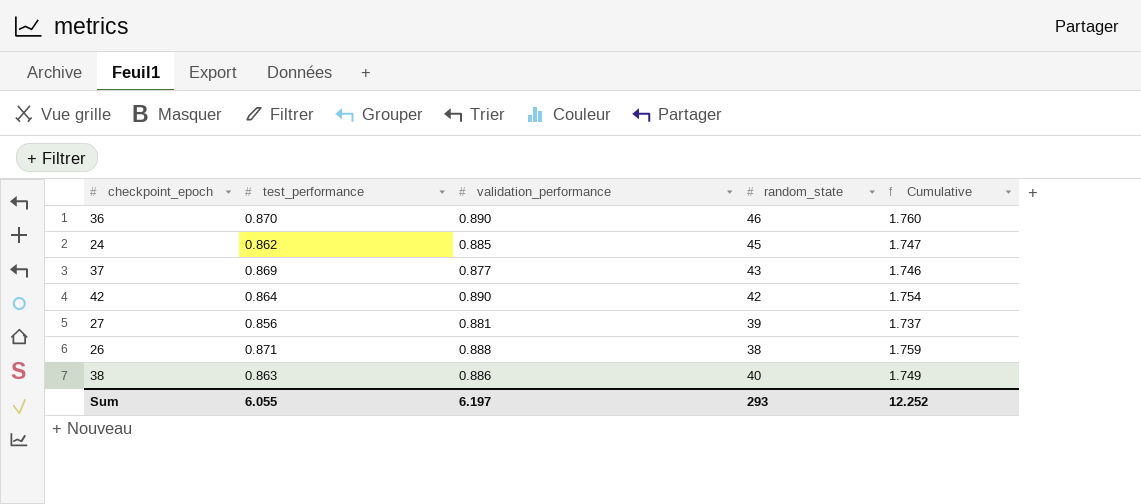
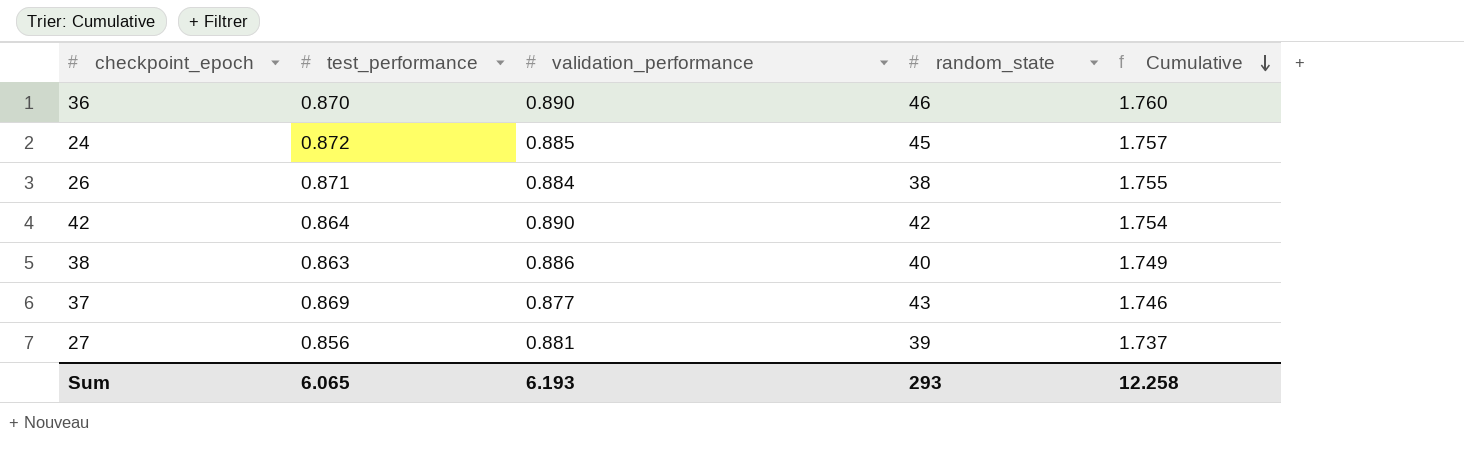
row order: none -> Cumulative descending
24 | test_performance: 0.862 -> 0.872
24 | Cumulative: 1.747 -> 1.757
26 | validation_performance: 0.888 -> 0.884
26 | Cumulative: 1.759 -> 1.755
Sum | test_performance: 6.055 -> 6.065
Sum | validation_performance: 6.197 -> 6.193
Sum | Cumulative: 12.252 -> 12.258

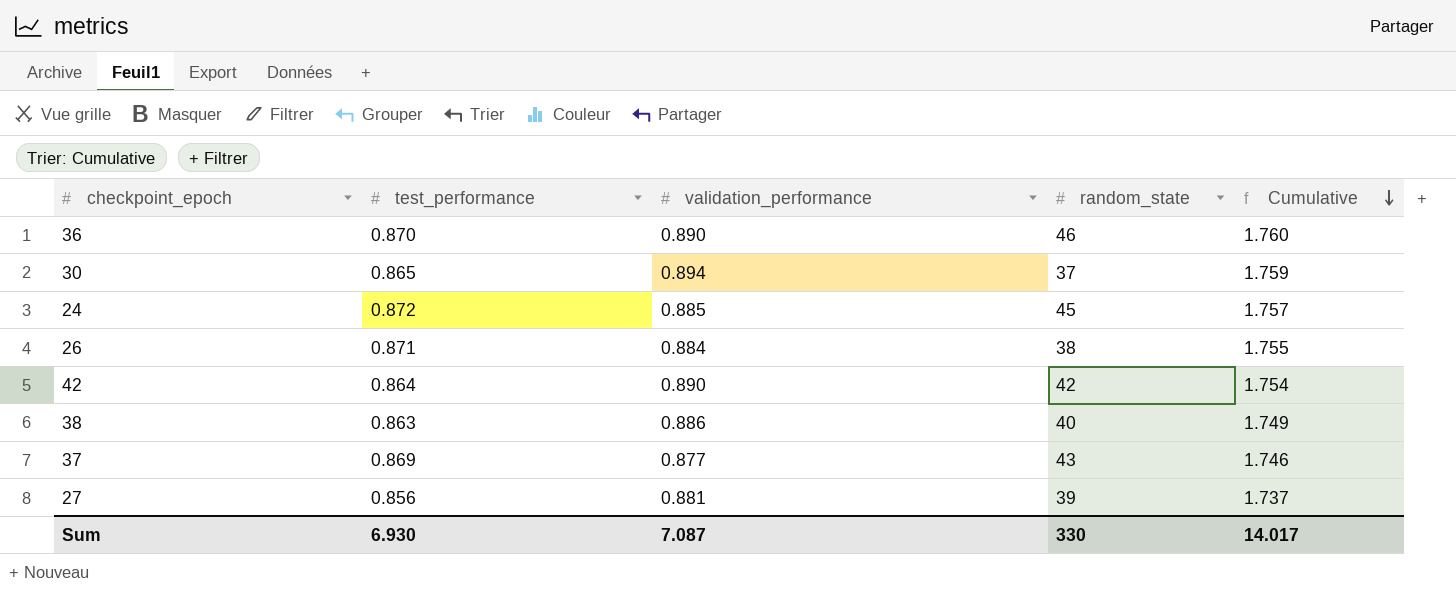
row 30: none -> 0.865 | 0.894 | 37 | 1.759
Sum | test_performance: 6.065 -> 6.930
Sum | validation_performance: 6.193 -> 7.087
Sum | random_state: 293 -> 330
Sum | Cumulative: 12.258 -> 14.017

